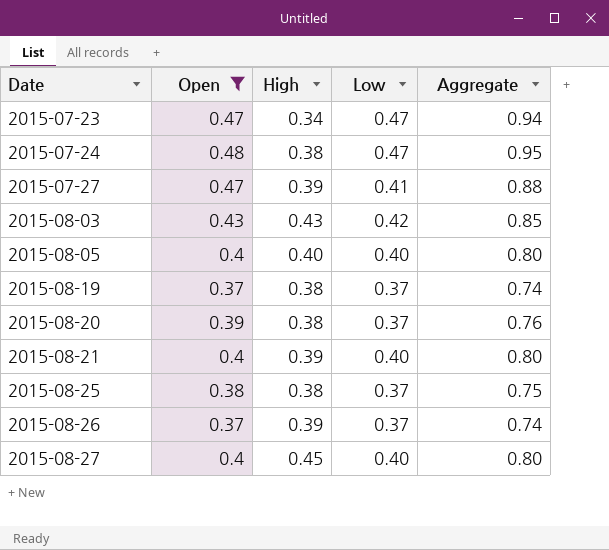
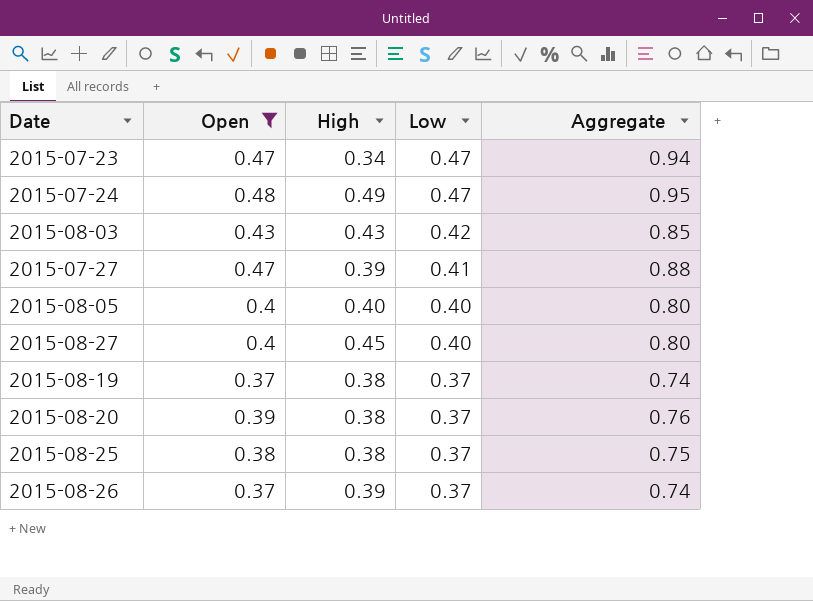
row order: Date ascending -> Low descending
row 2015-08-21: 0.4 | 0.39 | 0.40 | 0.80 -> none
2015-07-24 | High: 0.38 -> 0.49

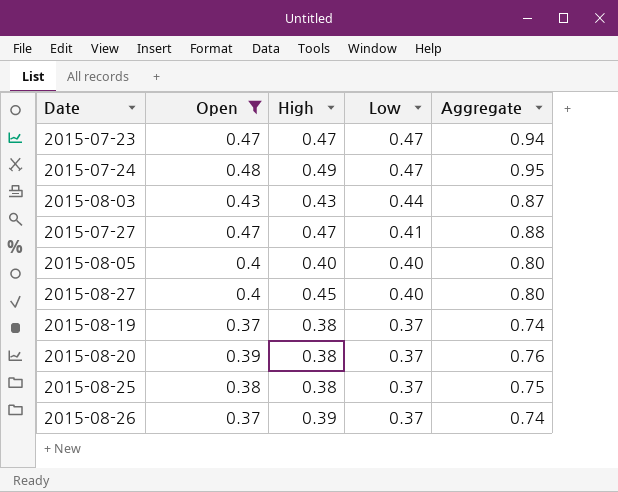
2015-07-23 | High: 0.34 -> 0.47
2015-08-03 | Low: 0.42 -> 0.44
2015-08-03 | Aggregate: 0.85 -> 0.87
2015-07-27 | High: 0.39 -> 0.47

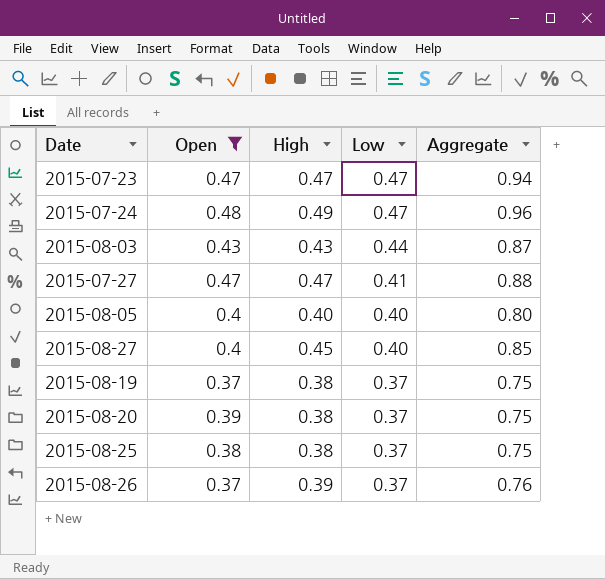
column Aggregate | formula: [Open] + [Low] -> [High] + [Low]

